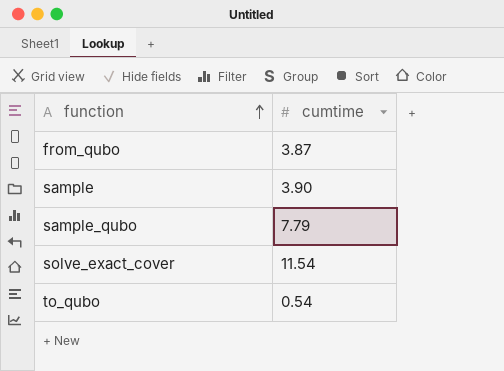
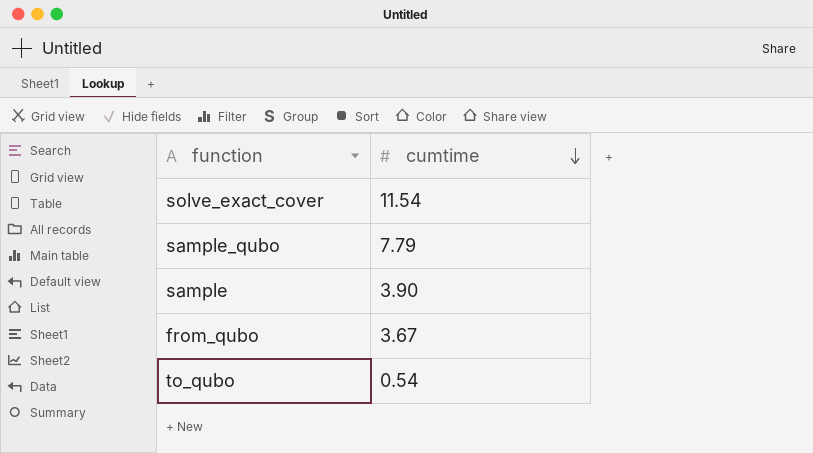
row order: function ascending -> cumtime descending
from_qubo | cumtime: 3.87 -> 3.67

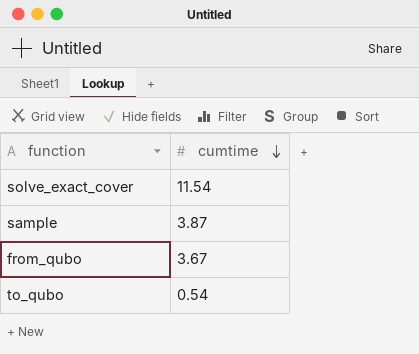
row sample_qubo: 7.79 -> none
sample | cumtime: 3.90 -> 3.87

